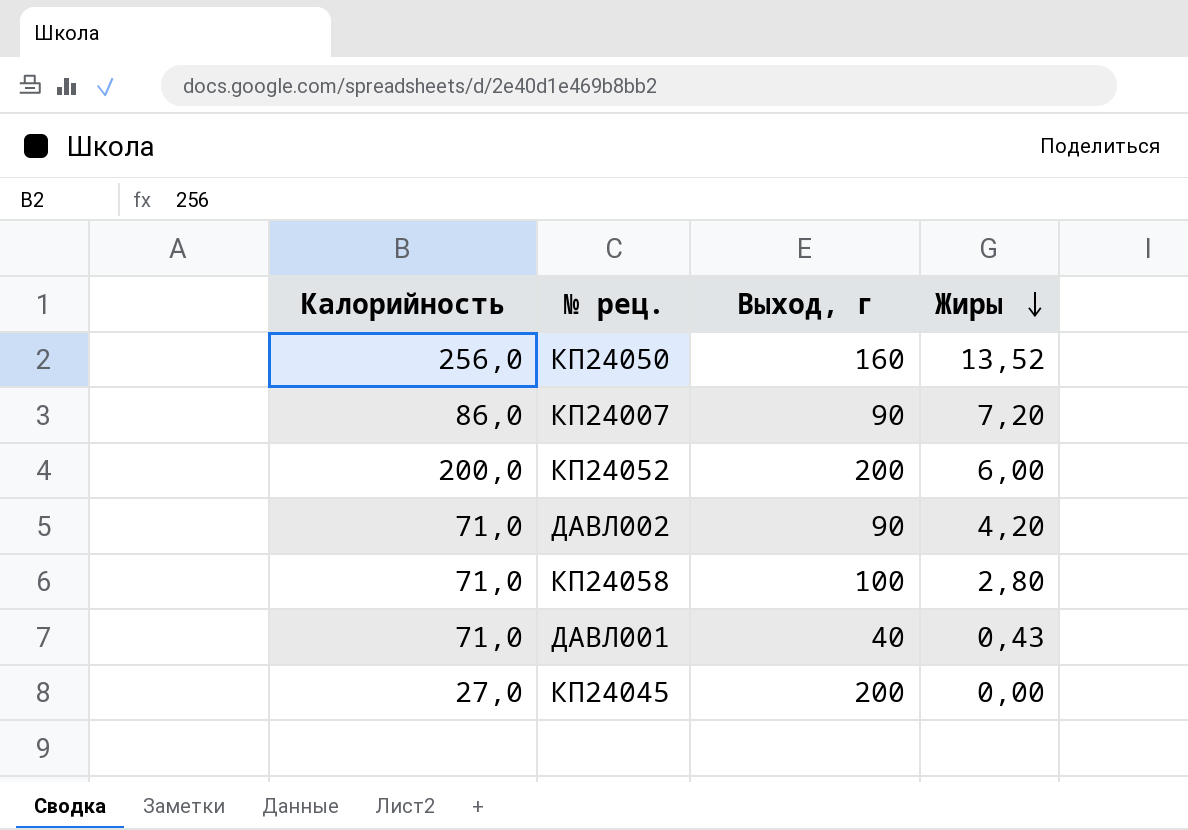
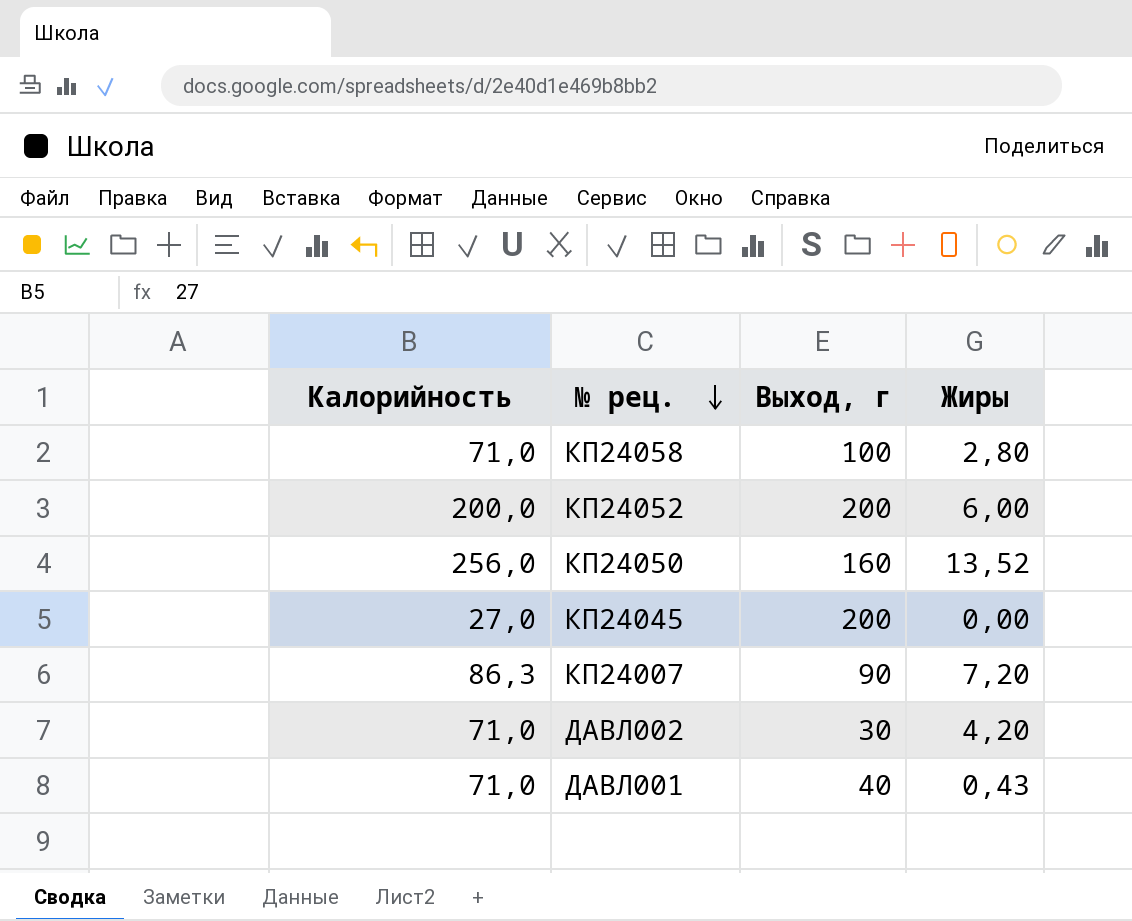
row order: Жиры descending -> № рец. descending
КП24007 | Калорийность: 86,0 -> 86,3
ДАВЛ002 | Выход, г: 90 -> 30

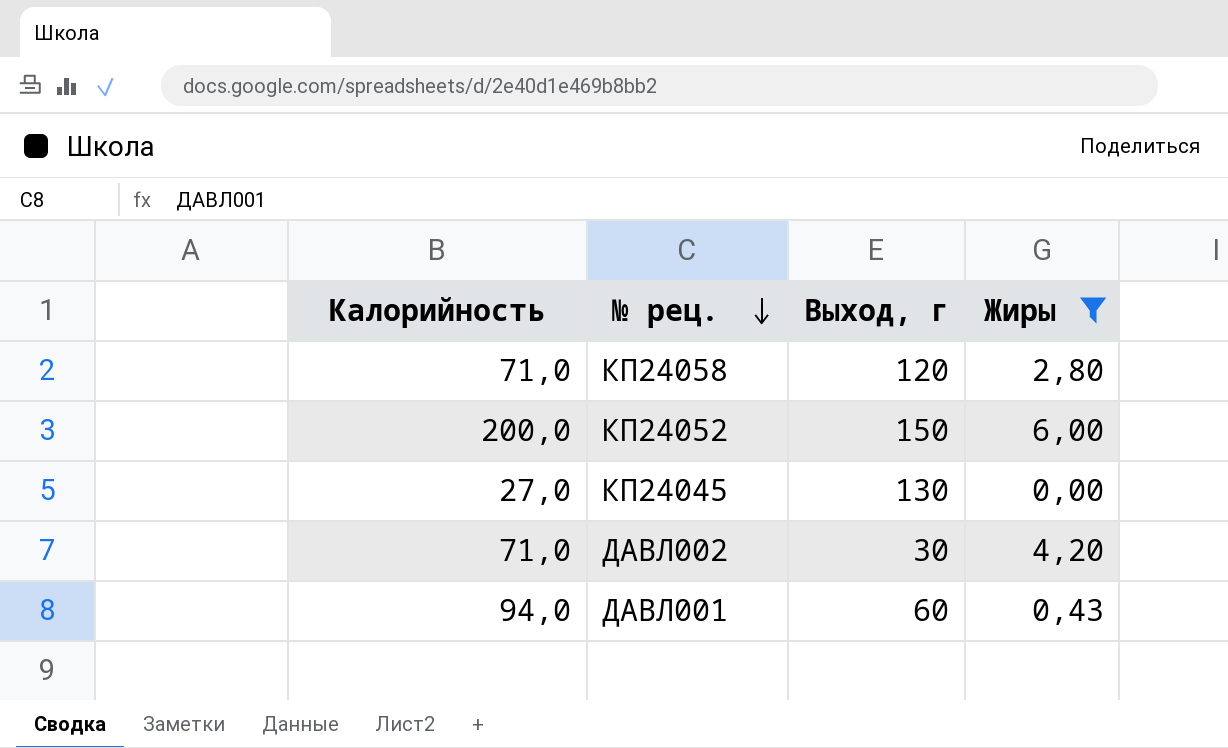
filter: none -> Жиры <= 6,00
КП24058 | Выход, г: 100 -> 120
КП24052 | Выход, г: 200 -> 150
КП24045 | Выход, г: 200 -> 130
ДАВЛ001 | Калорийность: 71,0 -> 94,0
ДАВЛ001 | Выход, г: 40 -> 60

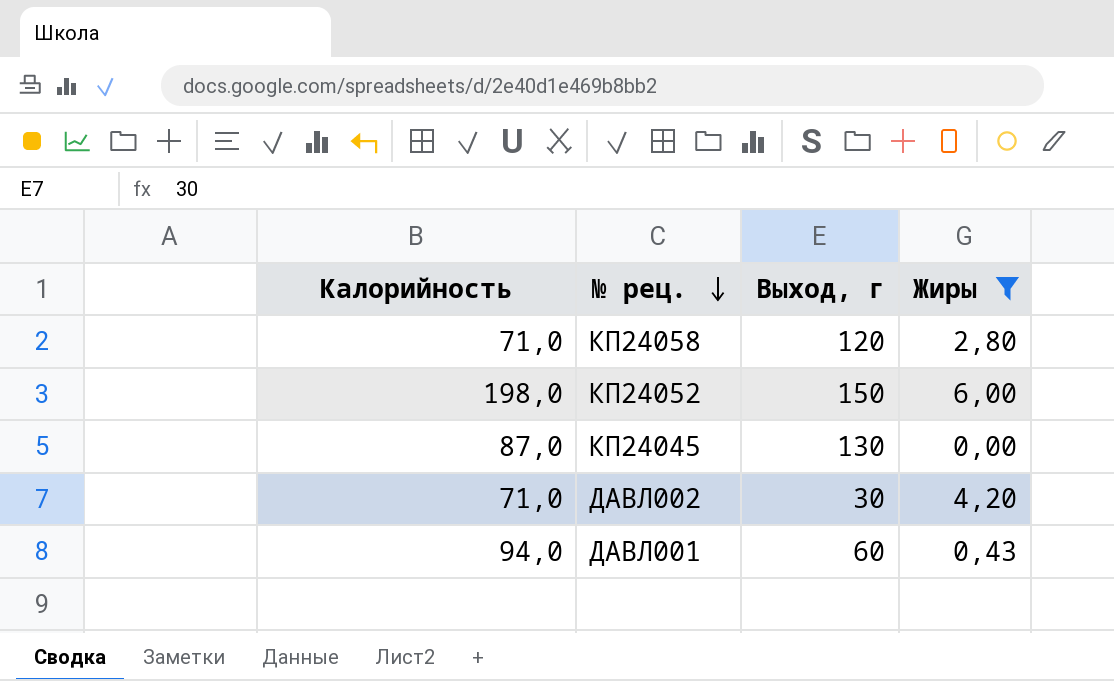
КП24052 | Калорийность: 200,0 -> 198,0
КП24045 | Калорийность: 27,0 -> 87,0

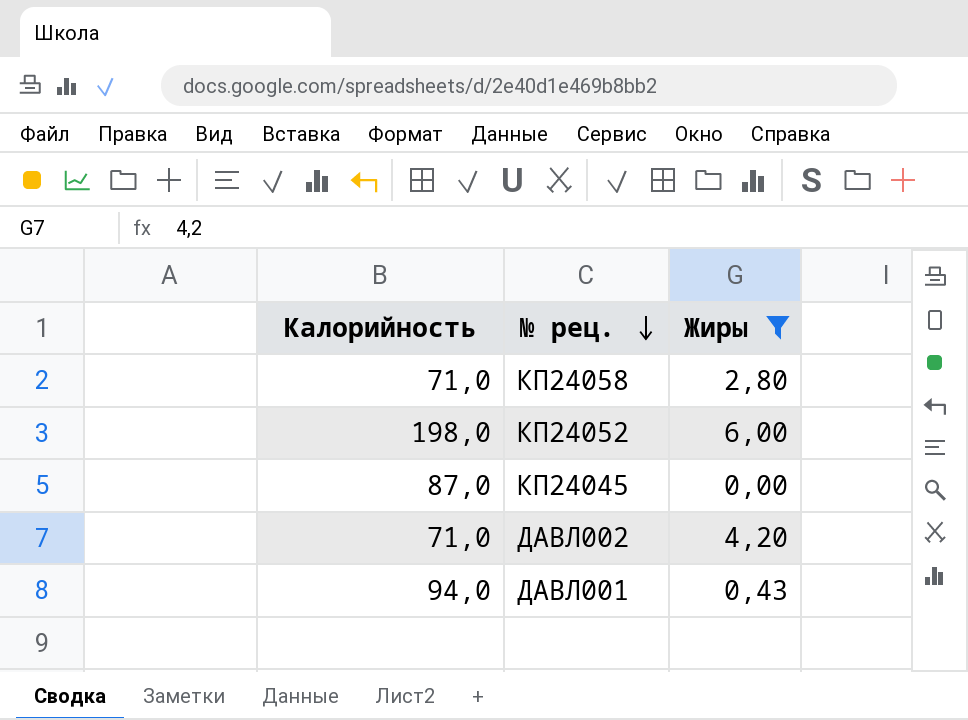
column Выход, г | position: 3 -> none

